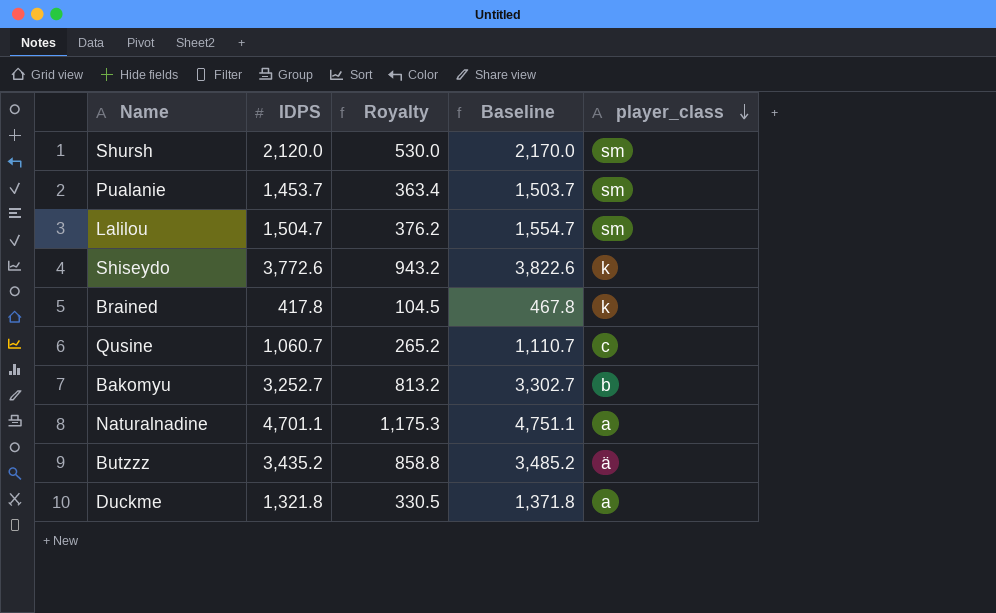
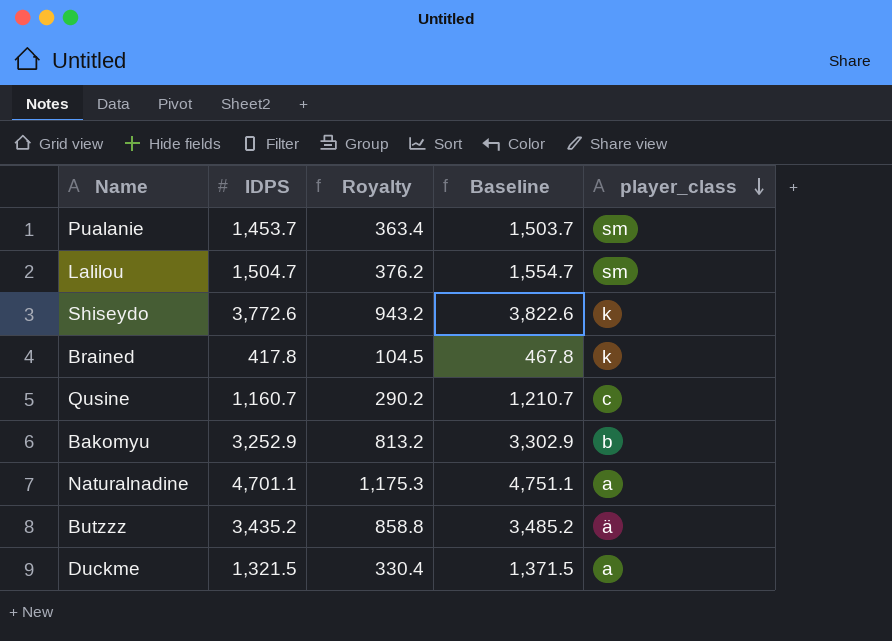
row Shursh: 2,120.0 | 530.0 | 2,170.0 | sm -> none
Qusine | IDPS: 1,060.7 -> 1,160.7
Qusine | Royalty: 265.2 -> 290.2
Qusine | Baseline: 1,110.7 -> 1,210.7
Bakomyu | IDPS: 3,252.7 -> 3,252.9
Bakomyu | Baseline: 3,302.7 -> 3,302.9
Duckme | IDPS: 1,321.8 -> 1,321.5
Duckme | Royalty: 330.5 -> 330.4
Duckme | Baseline: 1,371.8 -> 1,371.5

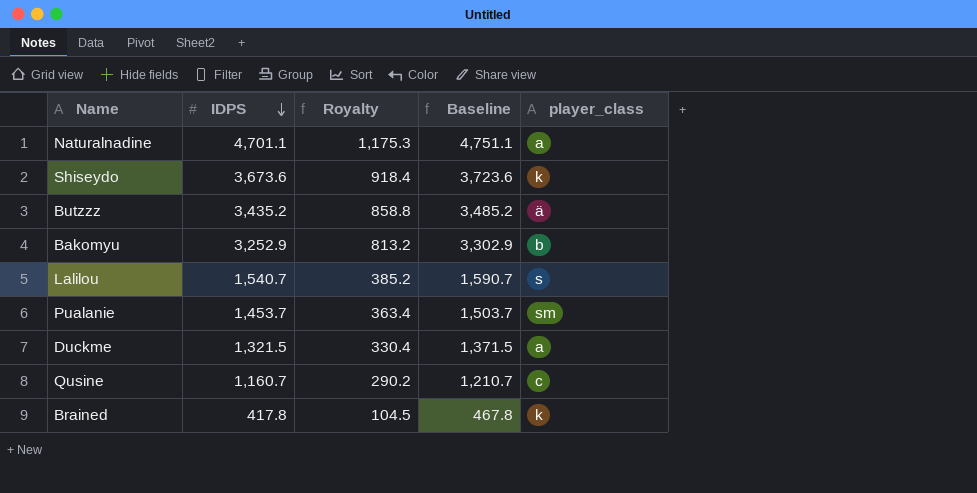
row order: player_class descending -> IDPS descending
Shiseydo | IDPS: 3,772.6 -> 3,673.6
Shiseydo | Royalty: 943.2 -> 918.4
Shiseydo | Baseline: 3,822.6 -> 3,723.6
Lalilou | IDPS: 1,504.7 -> 1,540.7
Lalilou | Royalty: 376.2 -> 385.2
Lalilou | Baseline: 1,554.7 -> 1,590.7
Lalilou | player_class: sm -> s

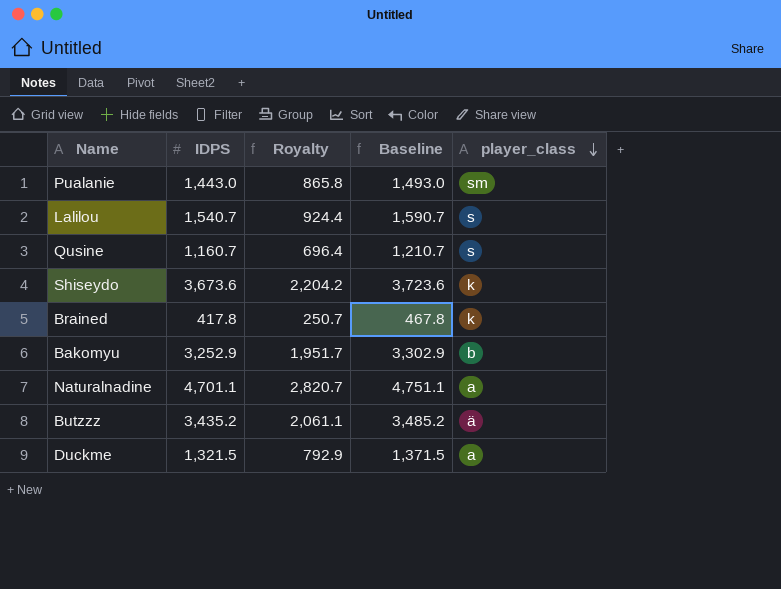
row order: IDPS descending -> player_class descending
column Royalty | formula: [IDPS] * 0.25 -> [IDPS] * 0.6
Pualanie | IDPS: 1,453.7 -> 1,443.0
Pualanie | Baseline: 1,503.7 -> 1,493.0
Qusine | player_class: c -> s

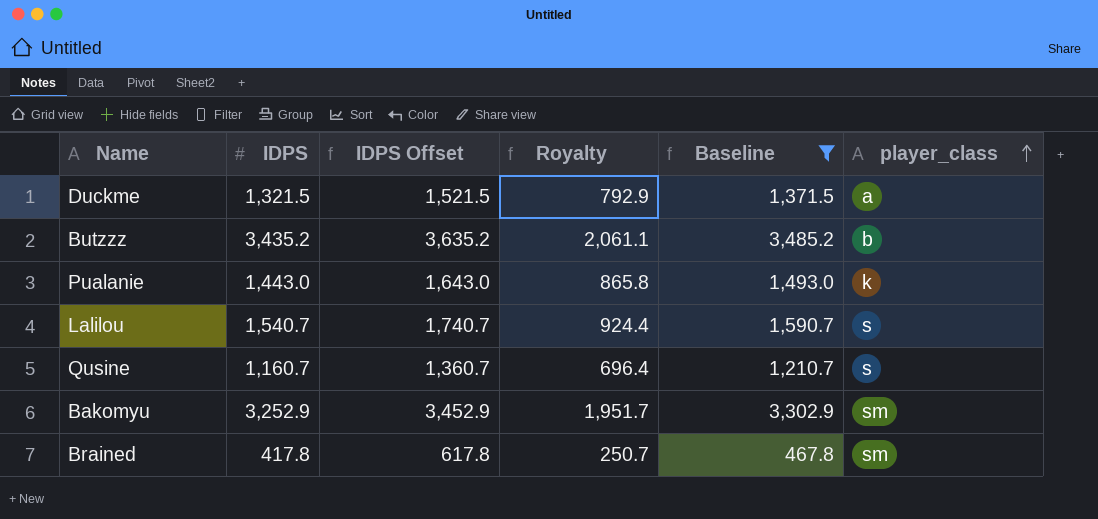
filter: none -> Baseline <= 3,485.2
row order: player_class descending -> player_class ascending
column IDPS Offset | formula: none -> [IDPS] + 200
Butzzz | player_class: ä -> b
Pualanie | player_class: sm -> k
Bakomyu | player_class: b -> sm
Brained | player_class: k -> sm

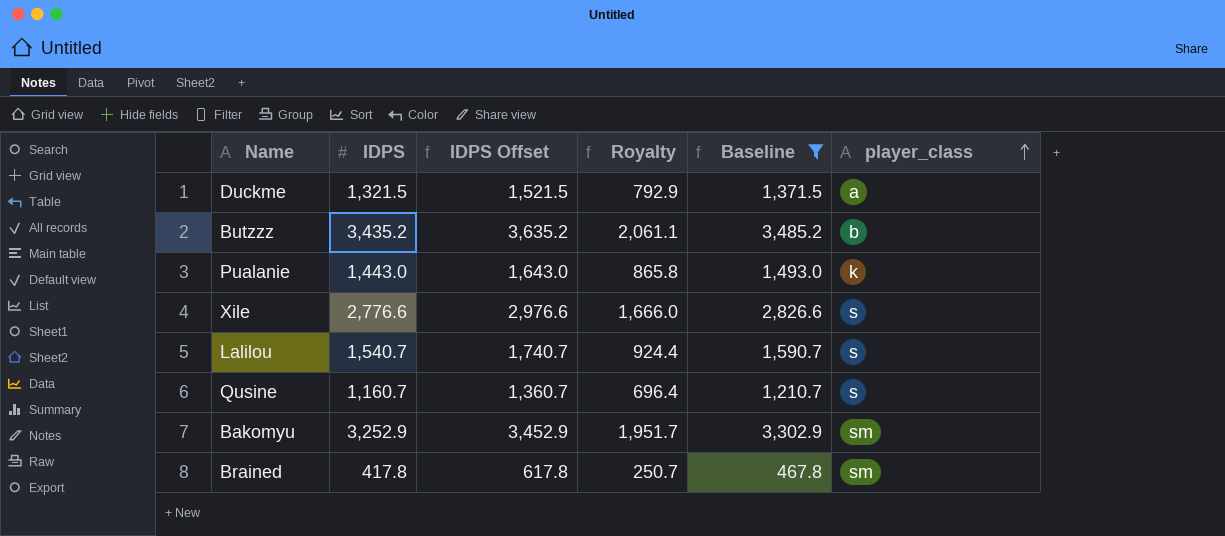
row Xile: none -> 2,776.6 | 2,976.6 | 1,666.0 | 2,826.6 | s

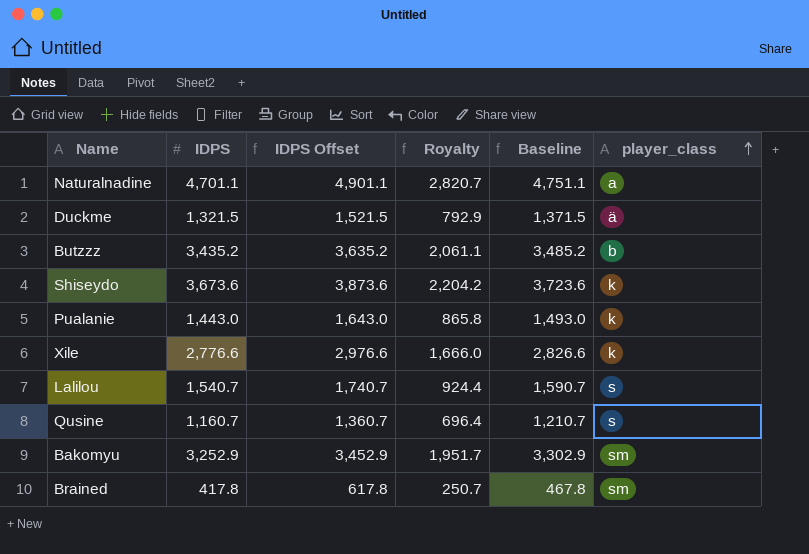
filter: Baseline <= 3,485.2 -> none
Duckme | player_class: a -> ä
Xile | player_class: s -> k

